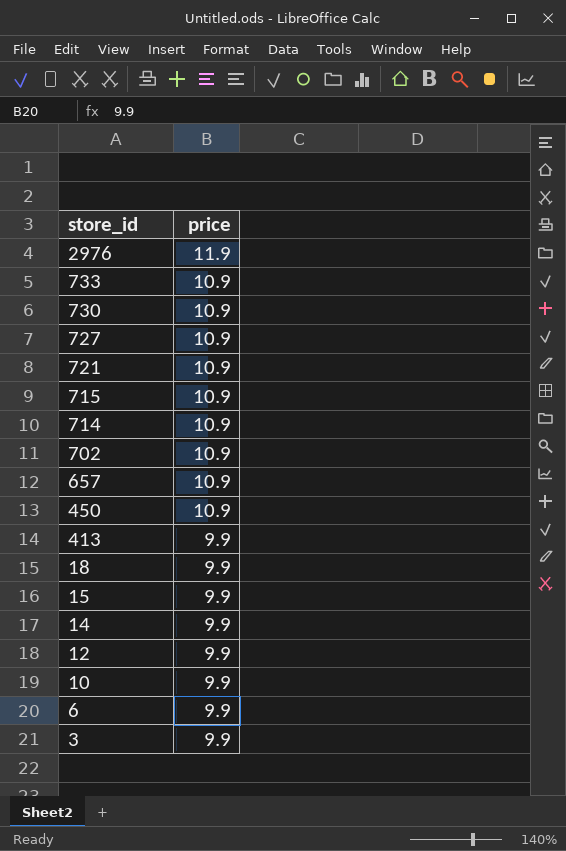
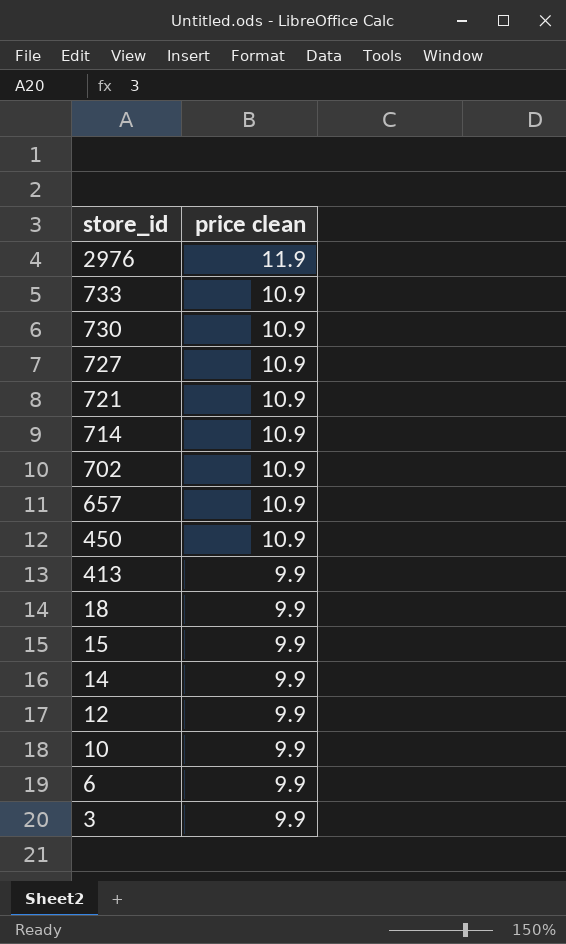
column name: price -> price clean
row 715: 10.9 -> none

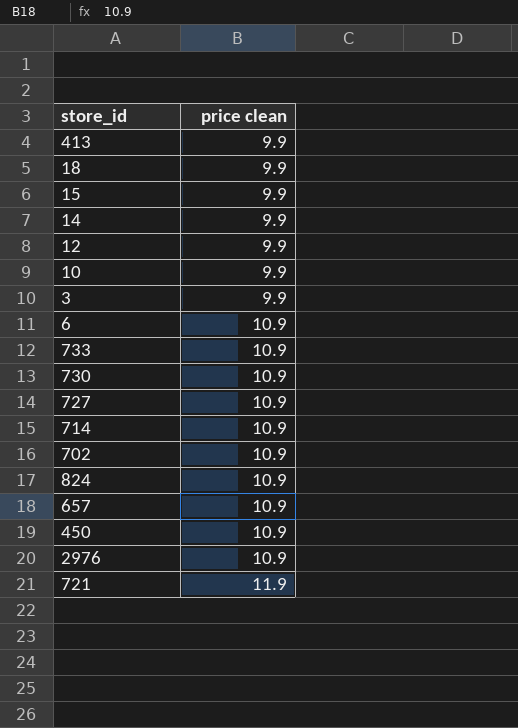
row order: store_id descending -> price clean ascending
6 | price clean: 9.9 -> 10.9
row 824: none -> 10.9
2976 | price clean: 11.9 -> 10.9
721 | price clean: 10.9 -> 11.9

